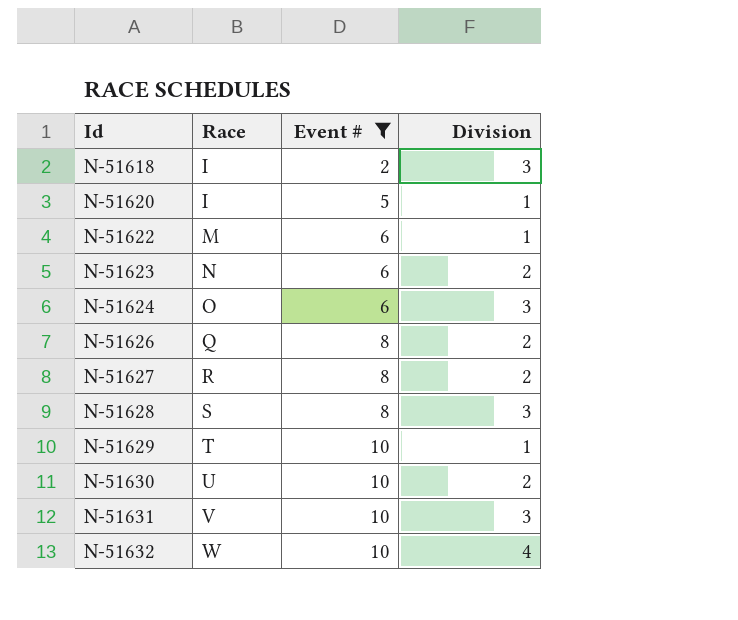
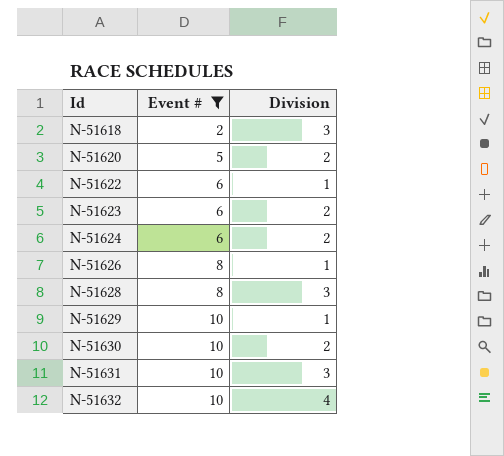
column Race | position: 2 -> none
row N-51627: R | 8 | 2 -> none
N-51620 | Division: 1 -> 2
N-51624 | Division: 3 -> 2
N-51626 | Division: 2 -> 1

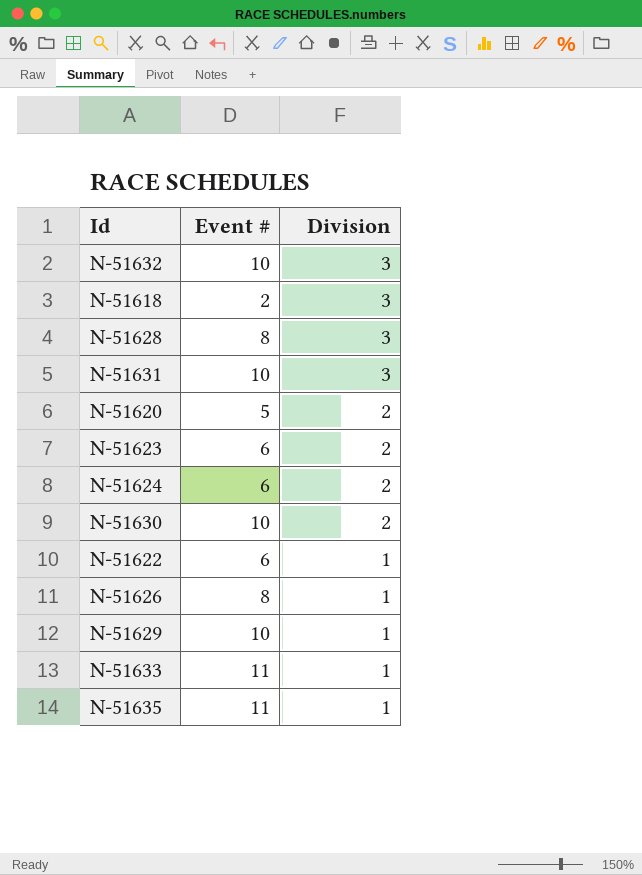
filter: Event # != 11 -> none
row order: Id ascending -> Division descending
N-51632 | Division: 4 -> 3

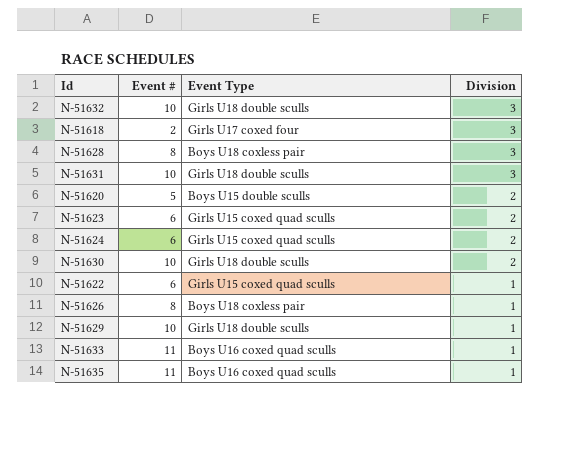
column Event Type | position: none -> 3

